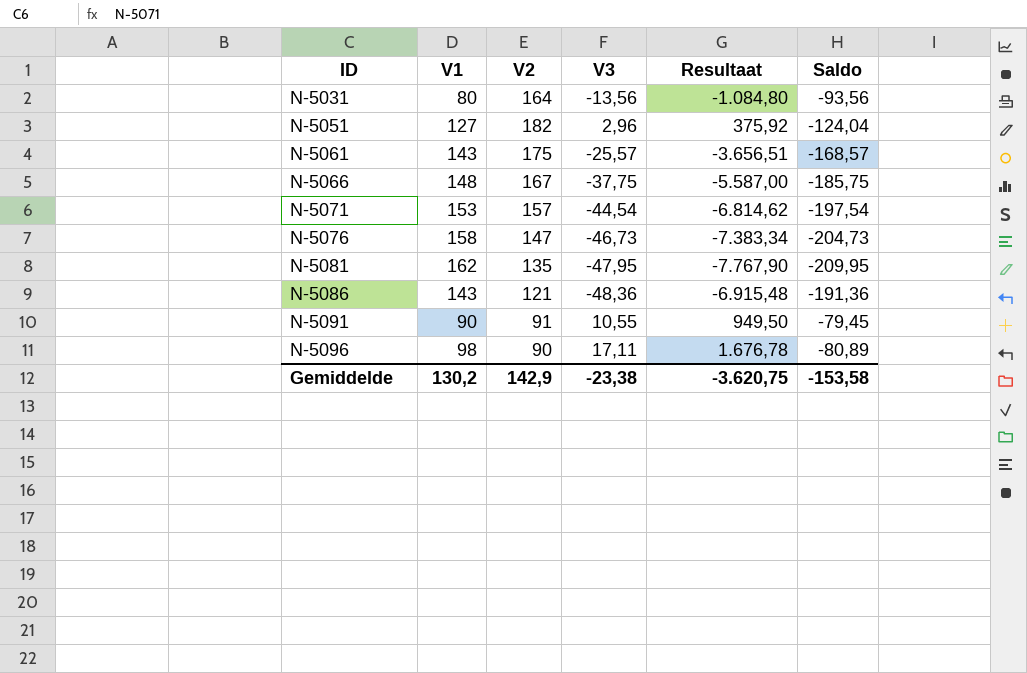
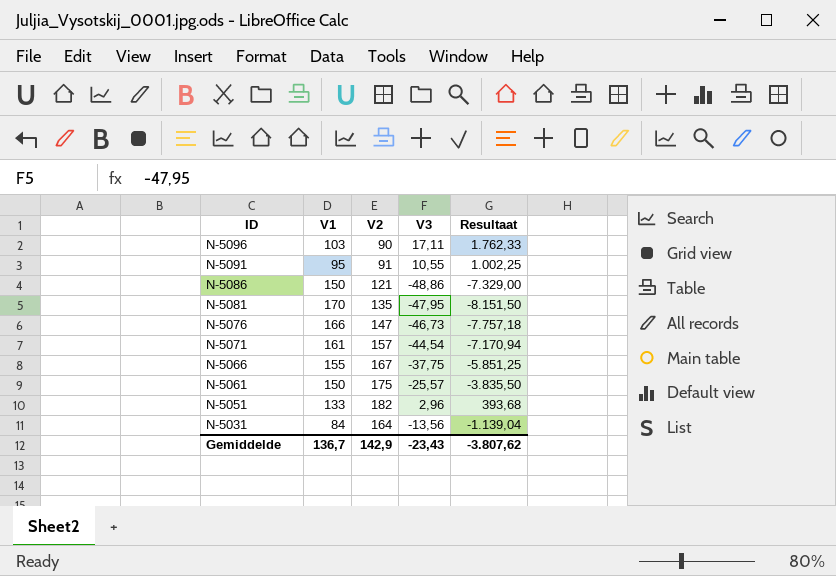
row order: ID ascending -> ID descending
column Saldo | formula: [V3] - [V1] -> none
N-5096 | V1: 98 -> 103
N-5096 | Resultaat: 1.676,78 -> 1.762,33
N-5091 | V1: 90 -> 95
N-5091 | Resultaat: 949,50 -> 1.002,25
N-5086 | V1: 143 -> 150
N-5086 | V3: -48,36 -> -48,86
N-5086 | Resultaat: -6.915,48 -> -7.329,00
N-5081 | V1: 162 -> 170
N-5081 | Resultaat: -7.767,90 -> -8.151,50
N-5076 | V1: 158 -> 166
N-5076 | Resultaat: -7.383,34 -> -7.757,18
N-5071 | V1: 153 -> 161
N-5071 | Resultaat: -6.814,62 -> -7.170,94
N-5066 | V1: 148 -> 155
N-5066 | Resultaat: -5.587,00 -> -5.851,25
N-5061 | V1: 143 -> 150
N-5061 | Resultaat: -3.656,51 -> -3.835,50
N-5051 | V1: 127 -> 133
N-5051 | Resultaat: 375,92 -> 393,68
N-5031 | V1: 80 -> 84
N-5031 | Resultaat: -1.084,80 -> -1.139,04
Gemiddelde | V1: 130,2 -> 136,7
Gemiddelde | V3: -23,38 -> -23,43
Gemiddelde | Resultaat: -3.620,75 -> -3.807,62

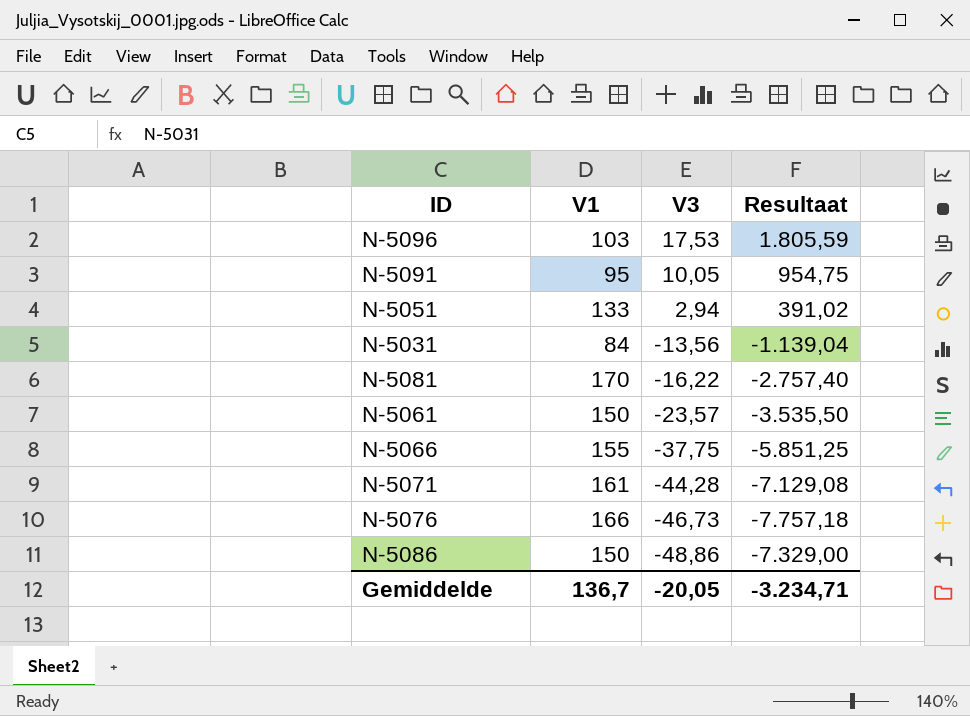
row order: ID descending -> V3 descending
column V2 | position: 3 -> none
N-5096 | V3: 17,11 -> 17,53
N-5096 | Resultaat: 1.762,33 -> 1.805,59
N-5091 | V3: 10,55 -> 10,05
N-5091 | Resultaat: 1.002,25 -> 954,75
N-5051 | V3: 2,96 -> 2,94
N-5051 | Resultaat: 393,68 -> 391,02
N-5081 | V3: -47,95 -> -16,22
N-5081 | Resultaat: -8.151,50 -> -2.757,40
N-5061 | V3: -25,57 -> -23,57
N-5061 | Resultaat: -3.835,50 -> -3.535,50
N-5071 | V3: -44,54 -> -44,28
N-5071 | Resultaat: -7.170,94 -> -7.129,08
Gemiddelde | V3: -23,43 -> -20,05
Gemiddelde | Resultaat: -3.807,62 -> -3.234,71

